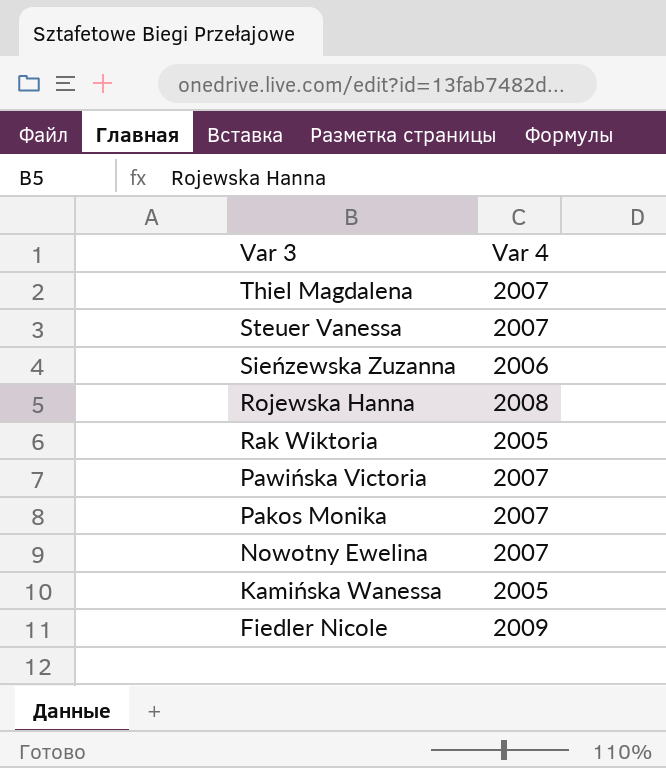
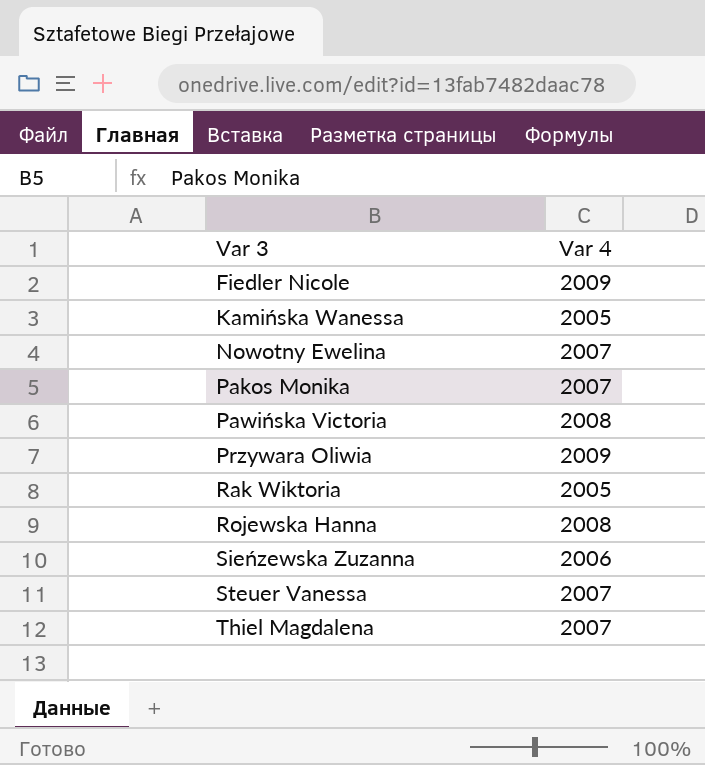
row order: Var 3 descending -> Var 3 ascending
Pawińska Victoria | Var 4: 2007 -> 2008
row Przywara Oliwia: none -> 2009

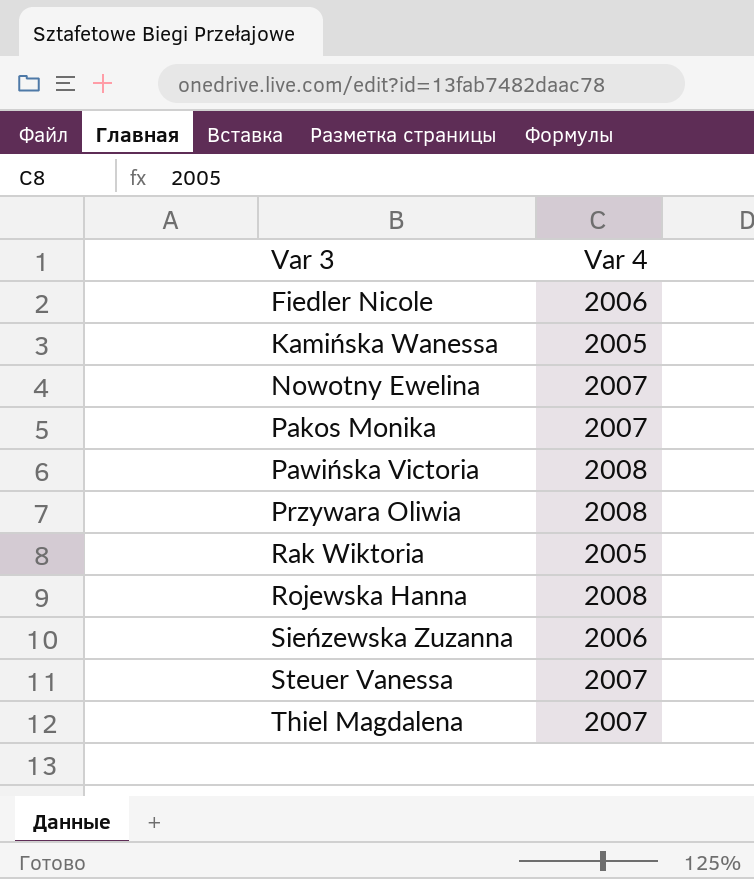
Fiedler Nicole | Var 4: 2009 -> 2006
Przywara Oliwia | Var 4: 2009 -> 2008

